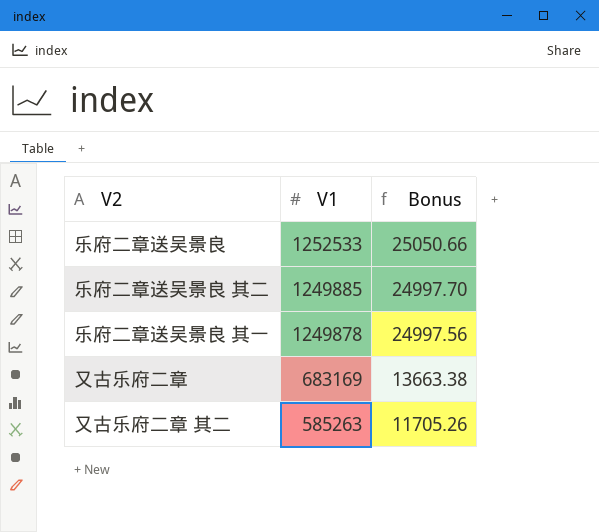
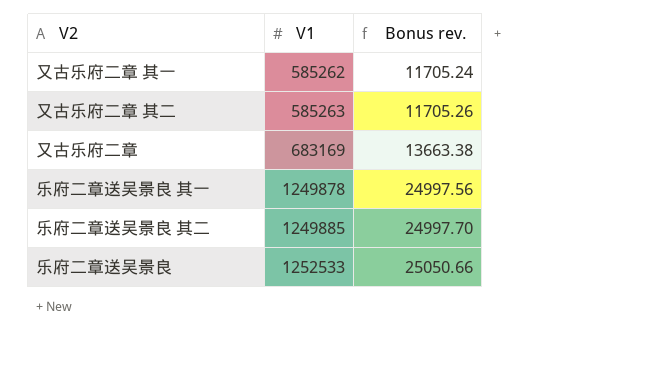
row order: V1 descending -> V1 ascending
column name: Bonus -> Bonus rev.
row 又古乐府二章 其一: none -> 585262 | 11705.24

